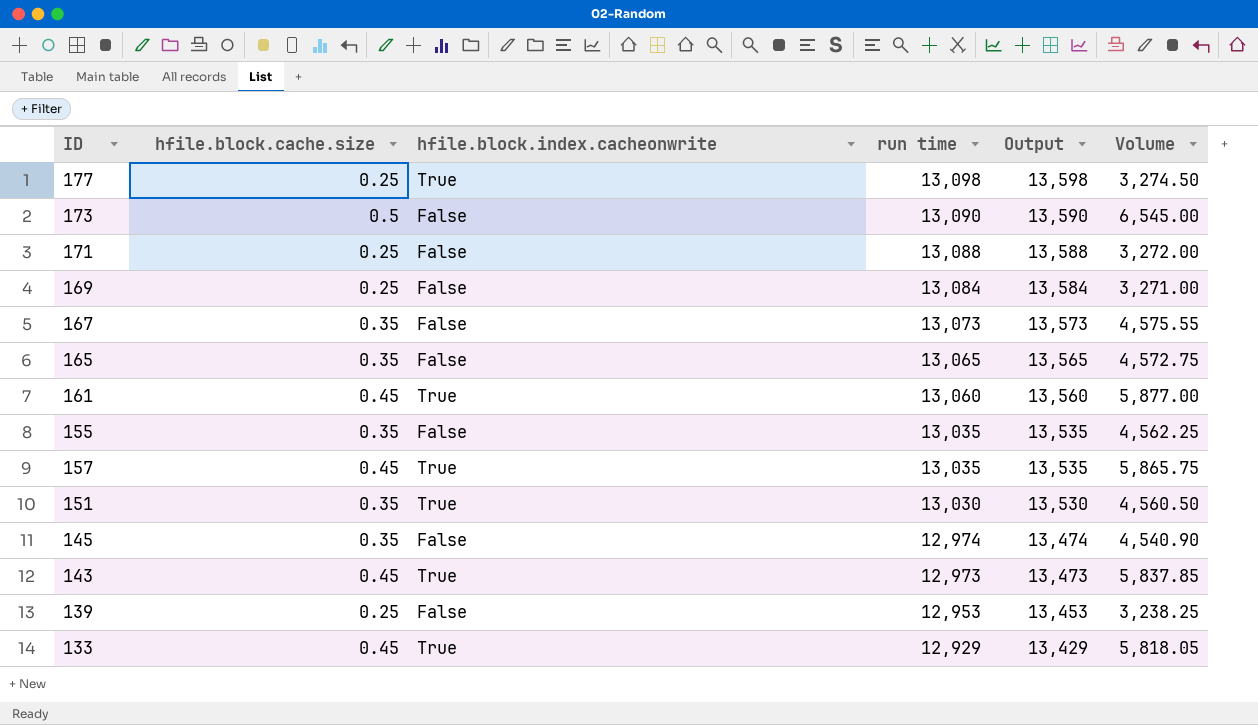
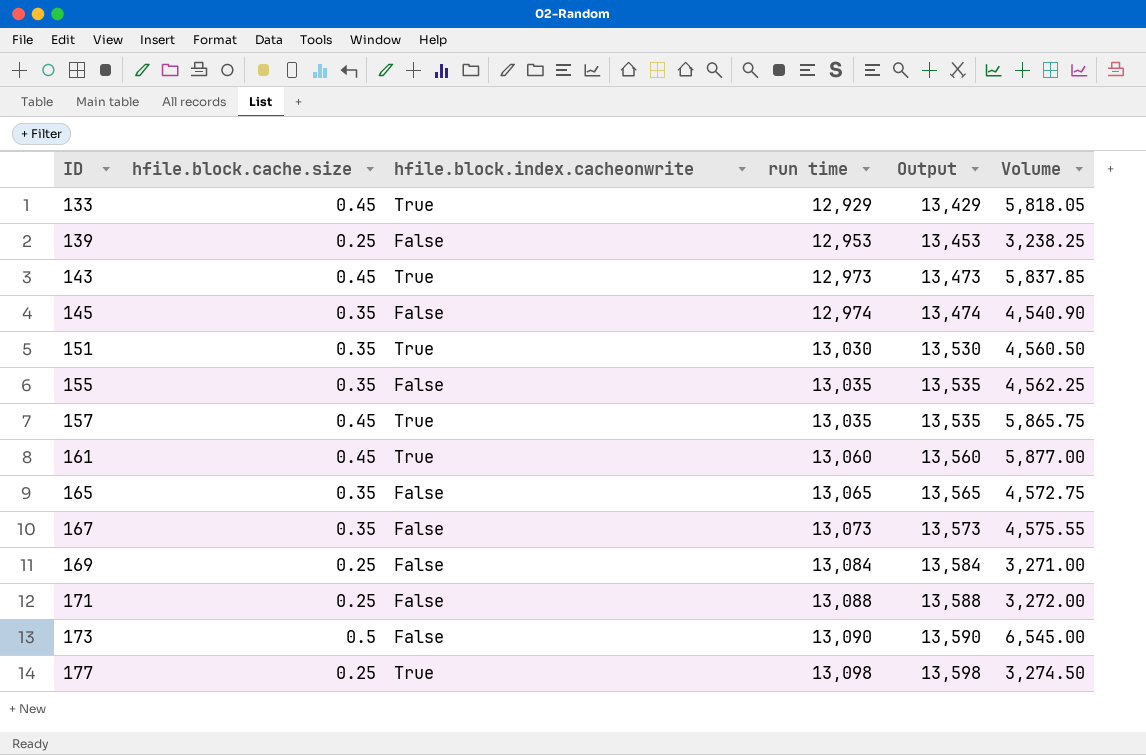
row order: run time descending -> ID ascending

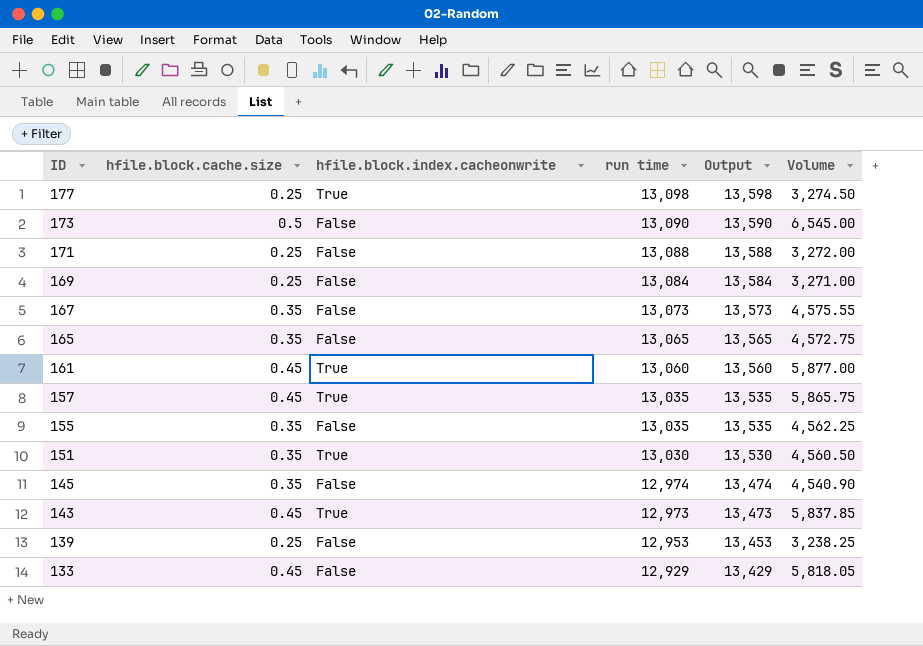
row order: ID ascending -> ID descending
133 | hfile.block.index.cacheonwrite: True -> False

